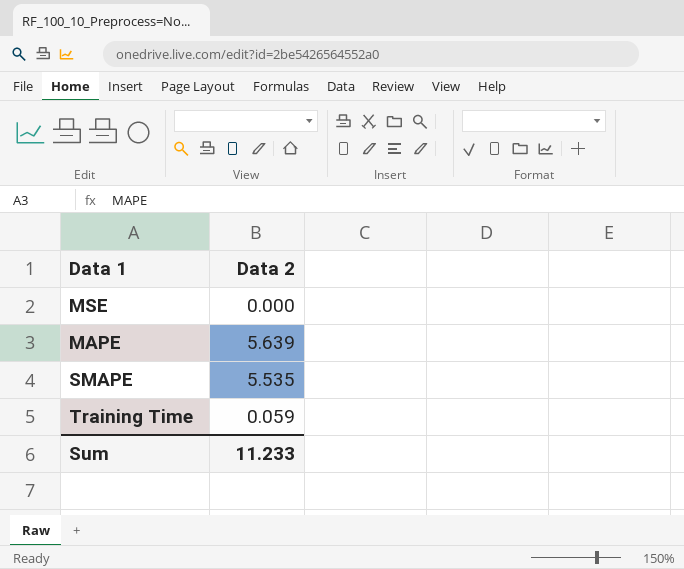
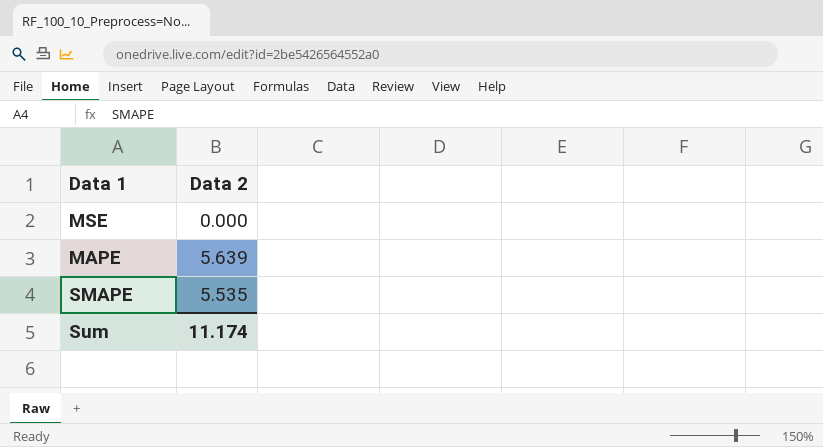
row Training Time: 0.059 -> none
Sum | Data 2: 11.233 -> 11.174

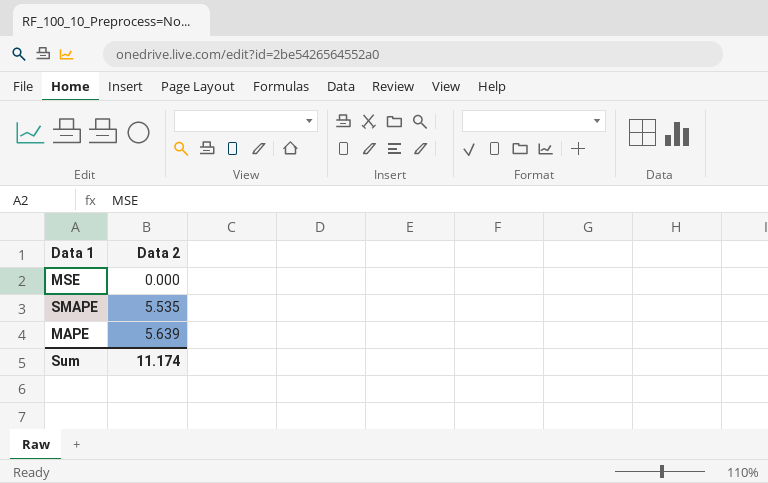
row order: none -> Data 2 ascending

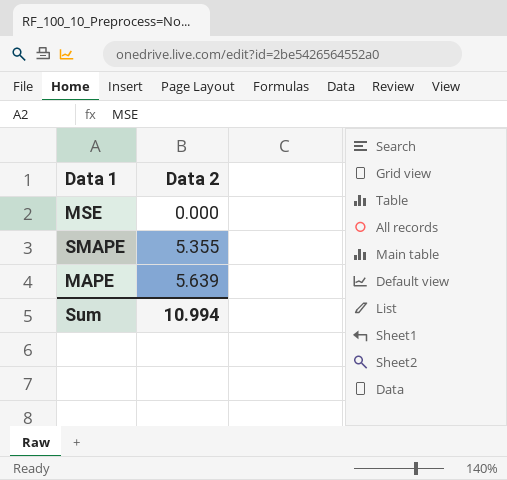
SMAPE | Data 2: 5.535 -> 5.355
Sum | Data 2: 11.174 -> 10.994

